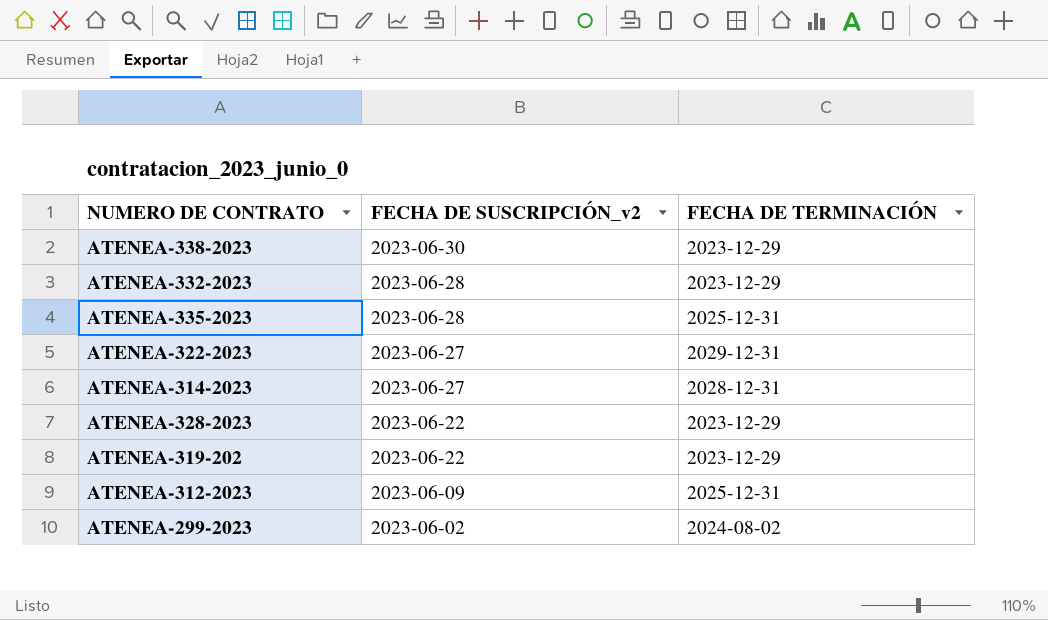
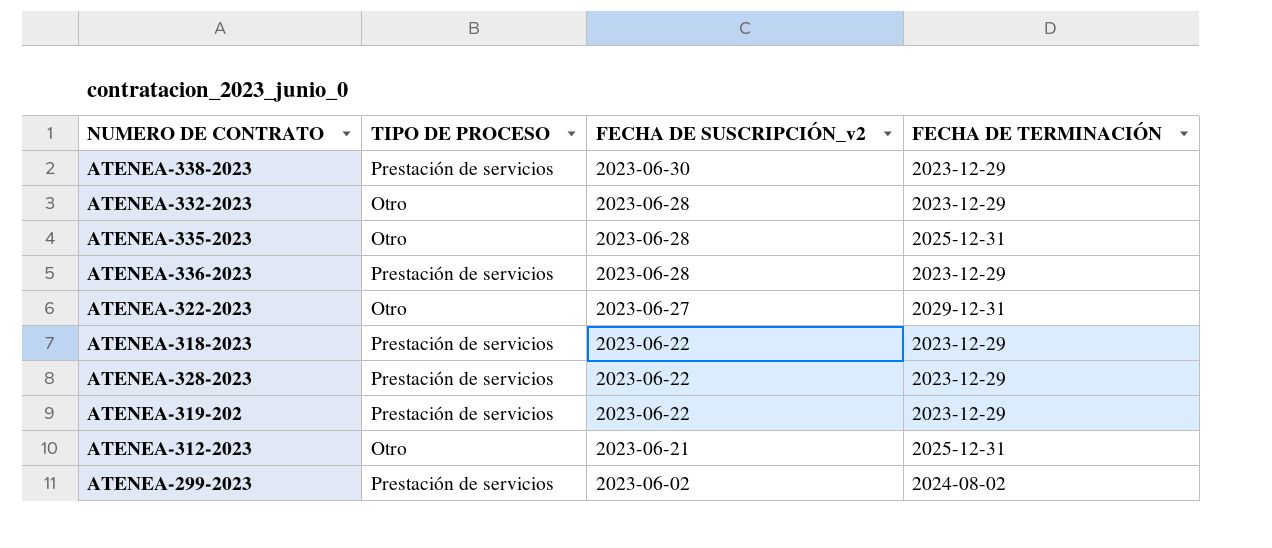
column TIPO DE PROCESO | position: none -> 2
row ATENEA-314-2023: 2023-06-27 | 2028-12-31 -> none
row ATENEA-336-2023: none -> Prestación de servicios | 2023-06-28 | 2023-12-29
row ATENEA-318-2023: none -> Prestación de servicios | 2023-06-22 | 2023-12-29
ATENEA-312-2023 | FECHA DE SUSCRIPCIÓN_v2: 2023-06-09 -> 2023-06-21

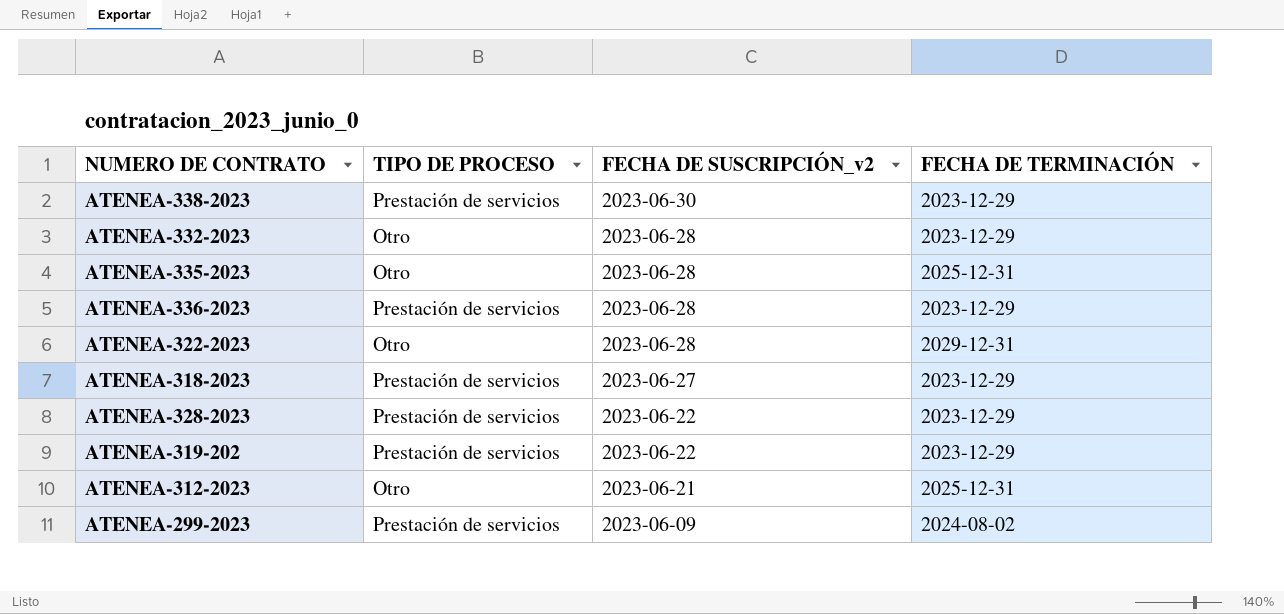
ATENEA-322-2023 | FECHA DE SUSCRIPCIÓN_v2: 2023-06-27 -> 2023-06-28
ATENEA-318-2023 | FECHA DE SUSCRIPCIÓN_v2: 2023-06-22 -> 2023-06-27
ATENEA-299-2023 | FECHA DE SUSCRIPCIÓN_v2: 2023-06-02 -> 2023-06-09

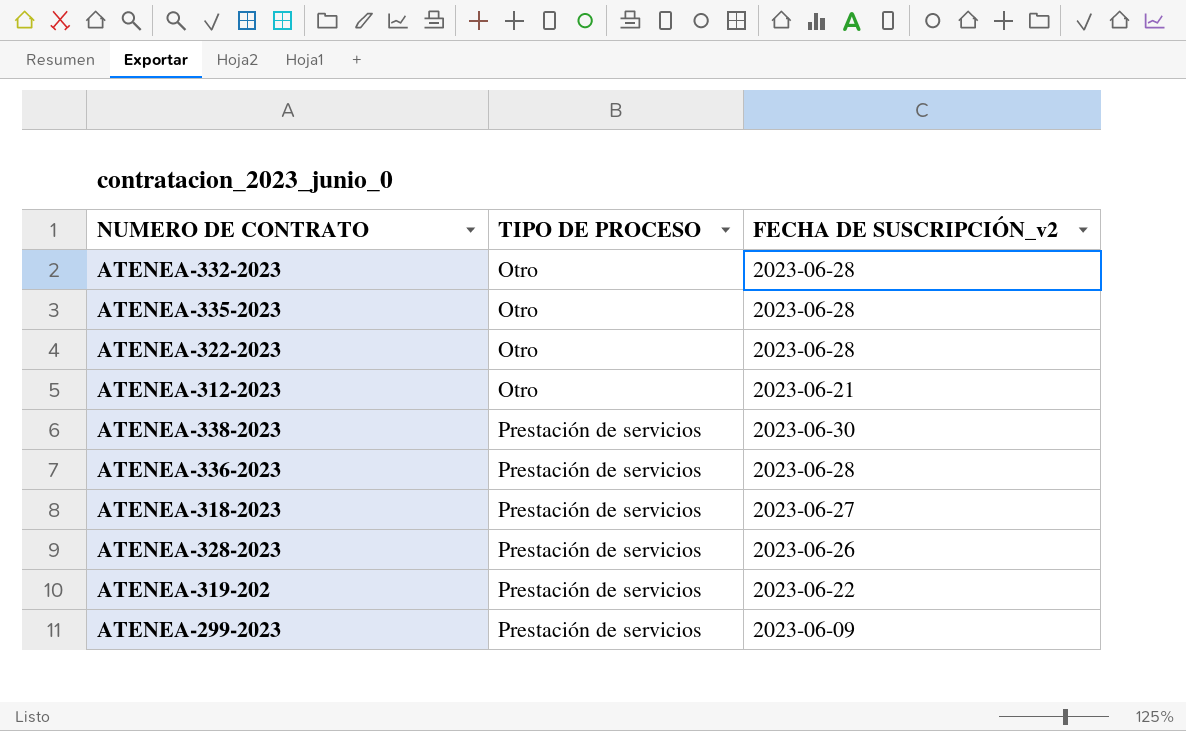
row order: FECHA DE SUSCRIPCIÓN_v2 descending -> TIPO DE PROCESO ascending
column FECHA DE TERMINACIÓN | position: 4 -> none
ATENEA-328-2023 | FECHA DE SUSCRIPCIÓN_v2: 2023-06-22 -> 2023-06-26

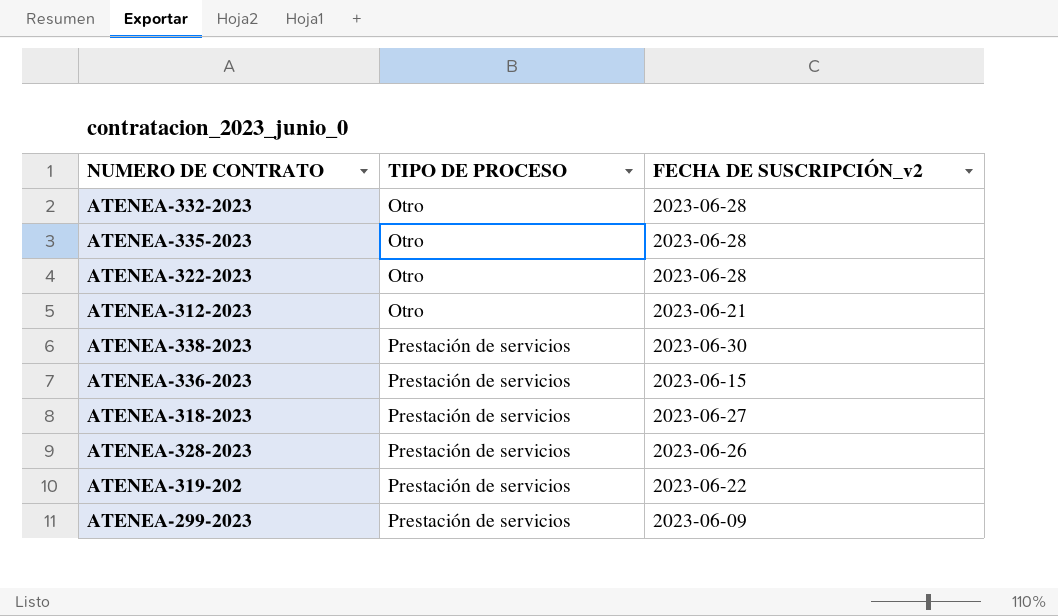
ATENEA-336-2023 | FECHA DE SUSCRIPCIÓN_v2: 2023-06-28 -> 2023-06-15

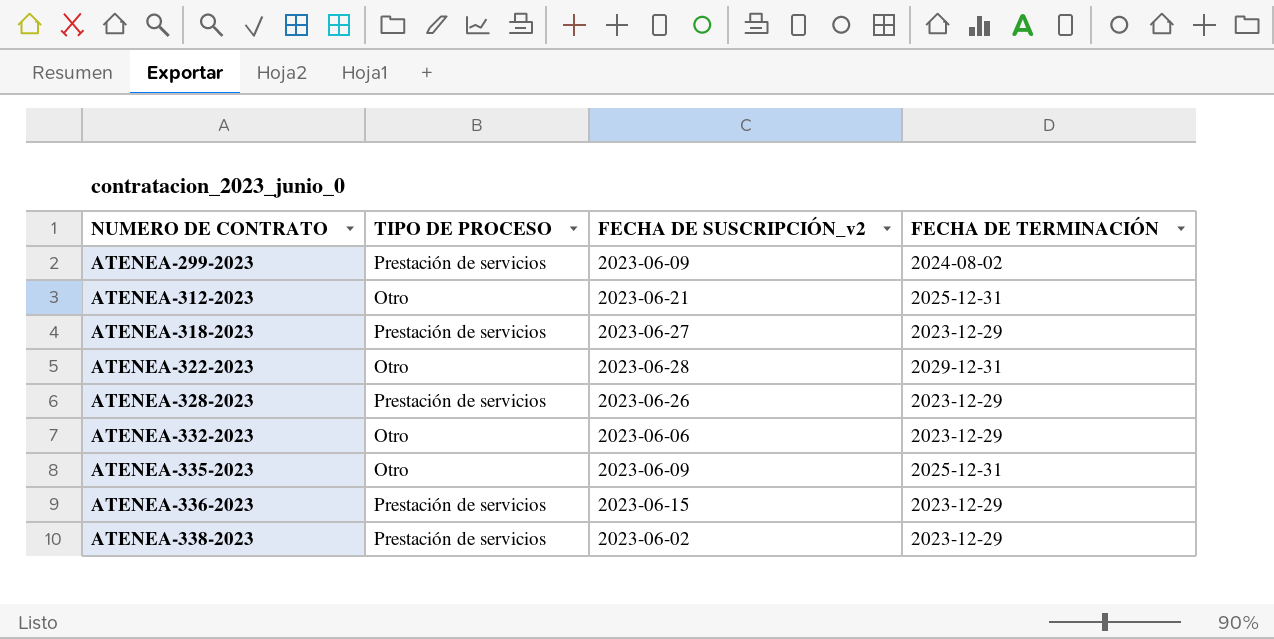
row order: TIPO DE PROCESO ascending -> NUMERO DE CONTRATO ascending
column FECHA DE TERMINACIÓN | position: none -> 4
row ATENEA-319-202: Prestación de servicios | 2023-06-22 -> none
ATENEA-332-2023 | FECHA DE SUSCRIPCIÓN_v2: 2023-06-28 -> 2023-06-06
ATENEA-335-2023 | FECHA DE SUSCRIPCIÓN_v2: 2023-06-28 -> 2023-06-09
ATENEA-338-2023 | FECHA DE SUSCRIPCIÓN_v2: 2023-06-30 -> 2023-06-02

